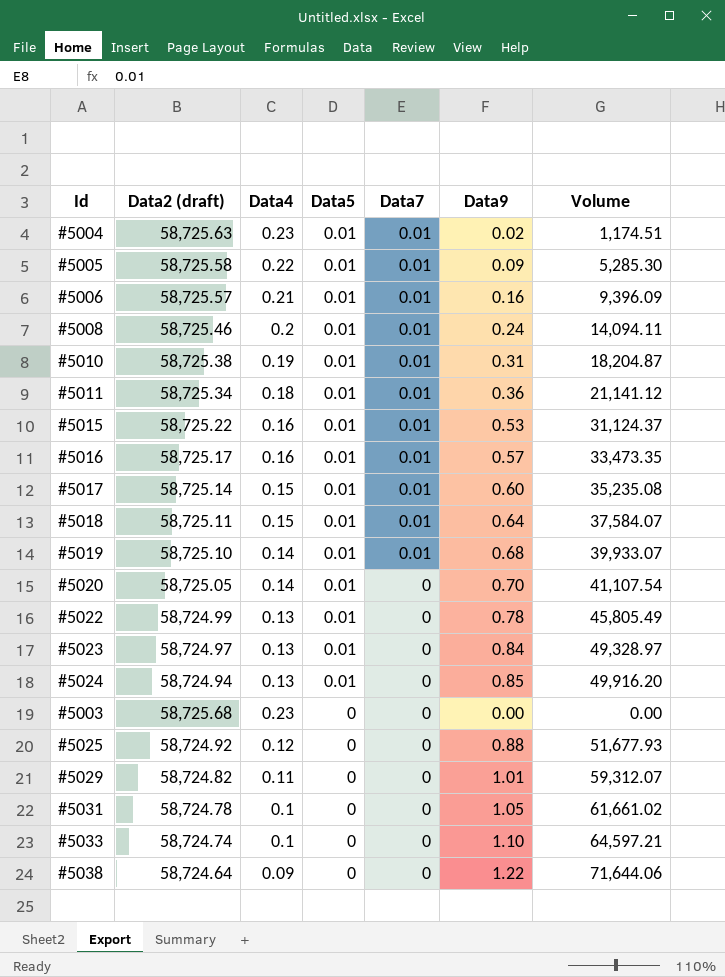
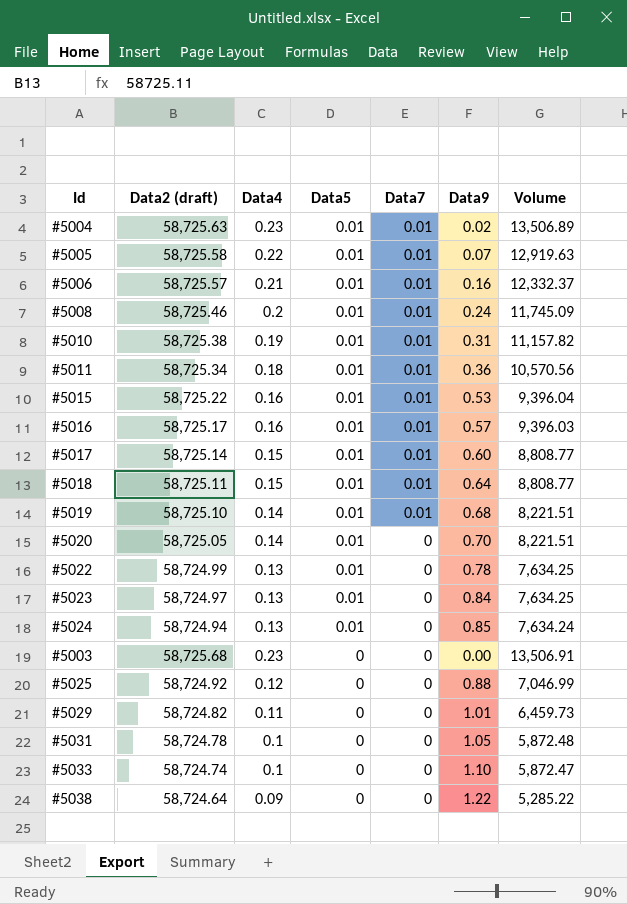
column Volume | formula: [Data2 (draft)] * [Data9] -> [Data2 (draft)] * [Data4]
#5005 | Data9: 0.09 -> 0.07

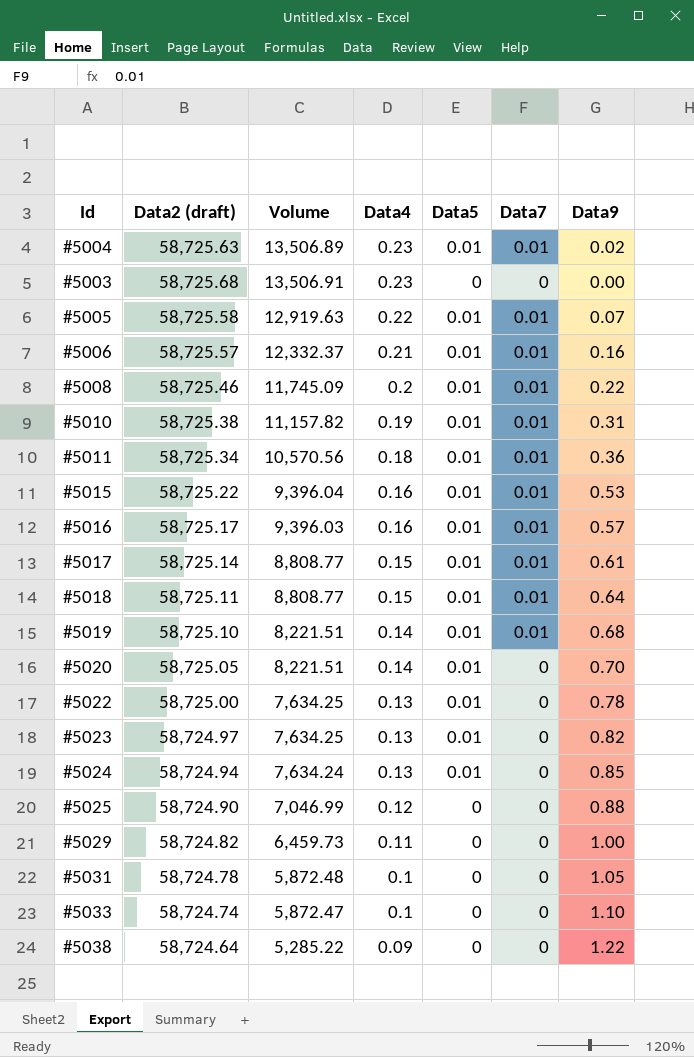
row order: Data5 descending -> Data4 descending
column Volume | position: 7 -> 3
#5008 | Data9: 0.24 -> 0.22
#5017 | Data9: 0.60 -> 0.61
#5022 | Data2 (draft): 58,724.99 -> 58,725.00
#5023 | Data9: 0.84 -> 0.82
#5025 | Data2 (draft): 58,724.92 -> 58,724.90
#5029 | Data9: 1.01 -> 1.00

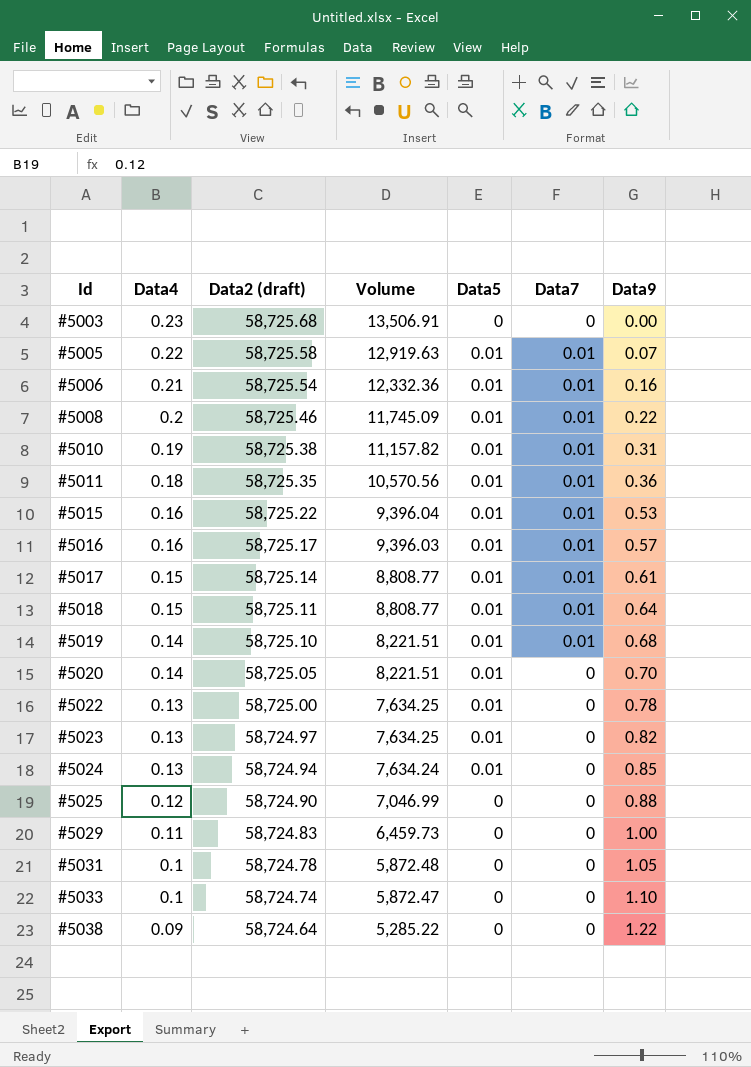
column Data4 | position: 4 -> 2
row #5004: 58,725.63 | 13,506.89 | 0.23 | 0.01 | 0.01 | 0.02 -> none
#5006 | Data2 (draft): 58,725.57 -> 58,725.54
#5006 | Volume: 12,332.37 -> 12,332.36
#5011 | Data2 (draft): 58,725.34 -> 58,725.35
#5029 | Data2 (draft): 58,724.82 -> 58,724.83

